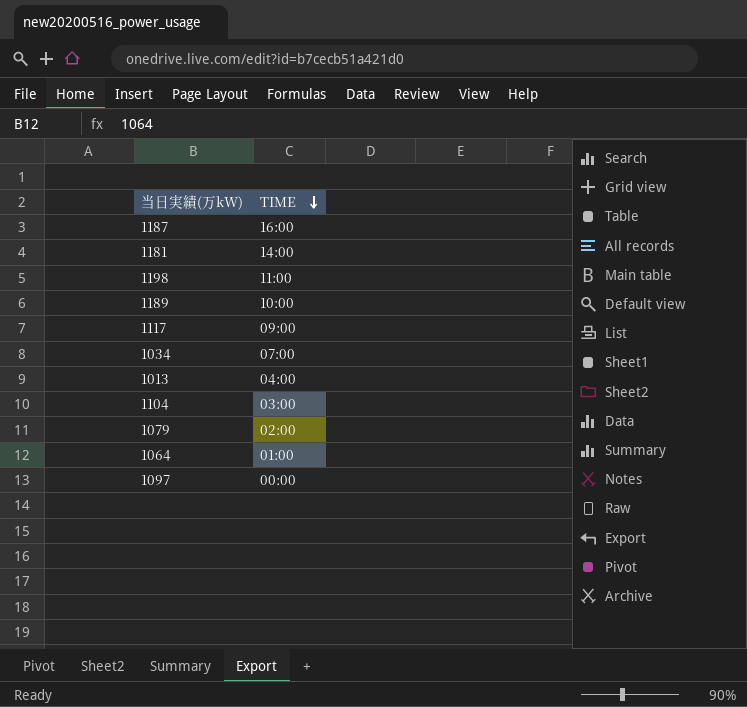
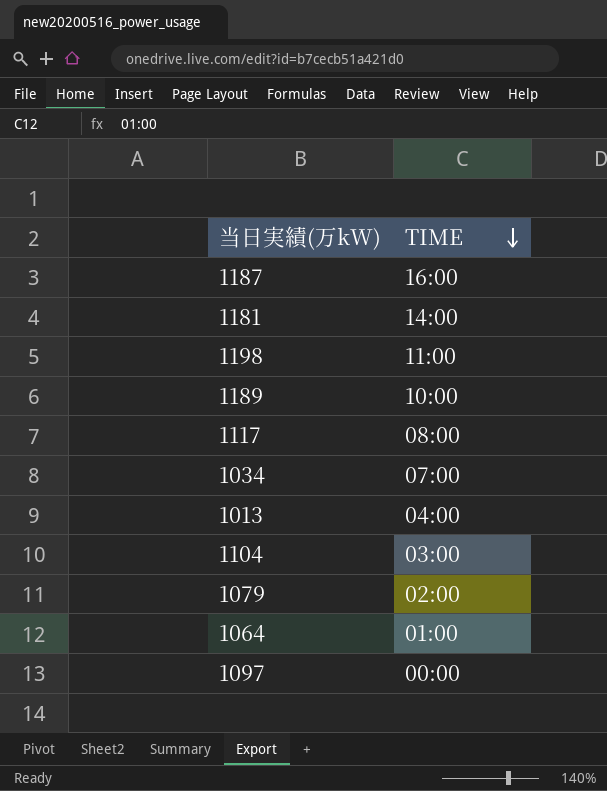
1117 | TIME: 09:00 -> 08:00

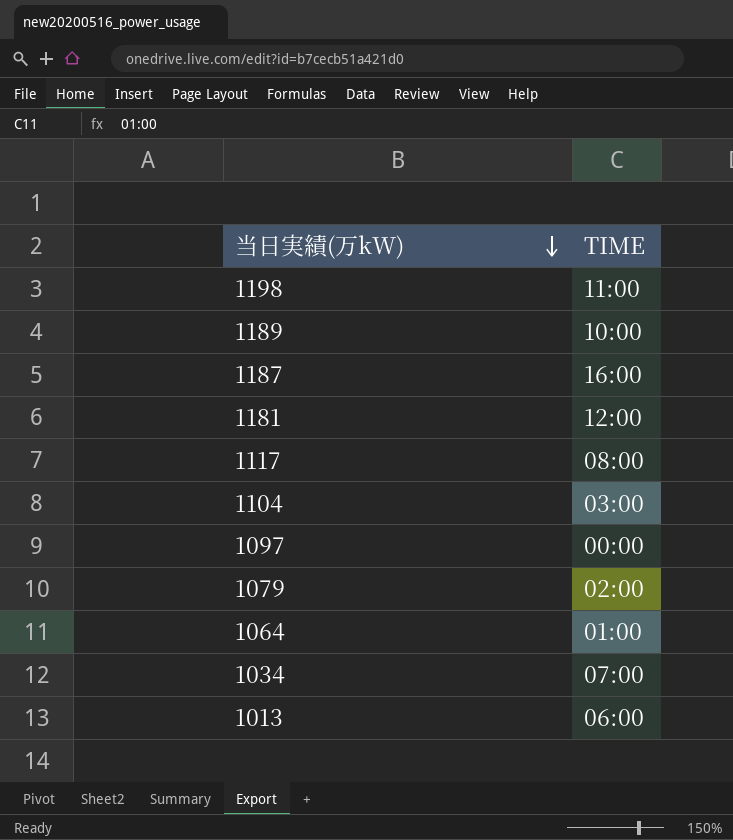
row order: TIME descending -> 当日実績(万kW) descending
1181 | TIME: 14:00 -> 12:00
1013 | TIME: 04:00 -> 06:00

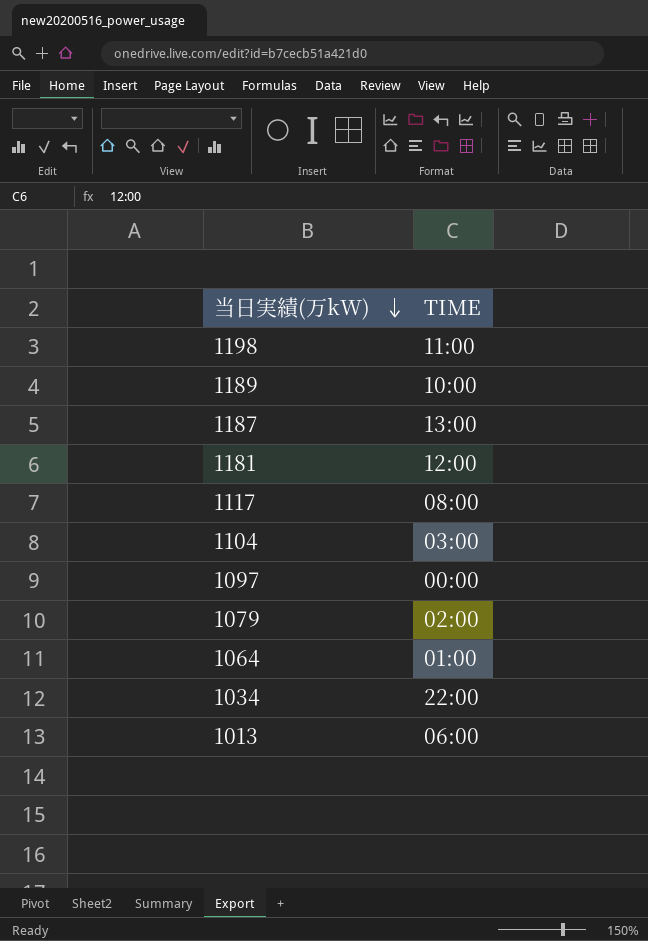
1187 | TIME: 16:00 -> 13:00
1034 | TIME: 07:00 -> 22:00

